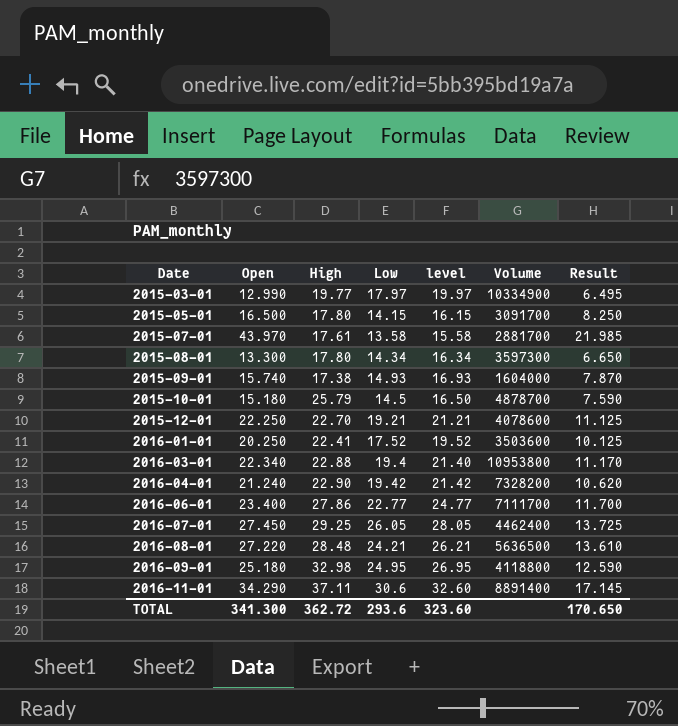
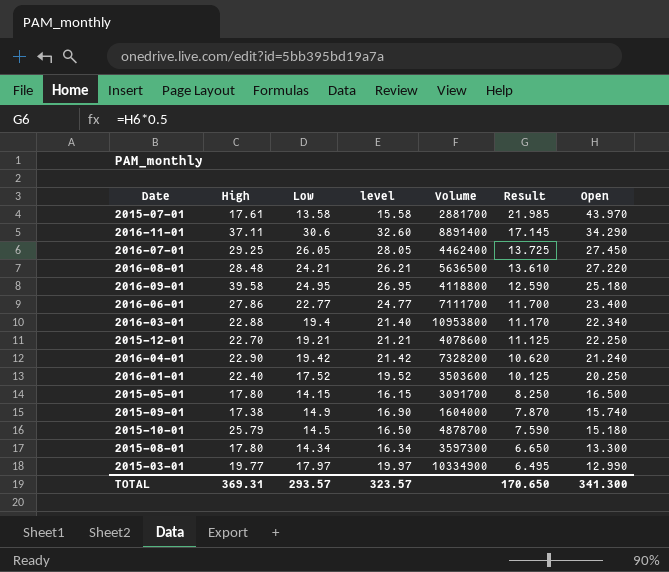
row order: Date ascending -> Result descending
column Open | position: 2 -> 7
2016-09-01 | High: 32.98 -> 39.58
2016-01-01 | High: 22.41 -> 22.40
2015-09-01 | Low: 14.93 -> 14.9
2015-09-01 | level: 16.93 -> 16.90
TOTAL | High: 362.72 -> 369.31
TOTAL | Low: 293.6 -> 293.57
TOTAL | level: 323.60 -> 323.57

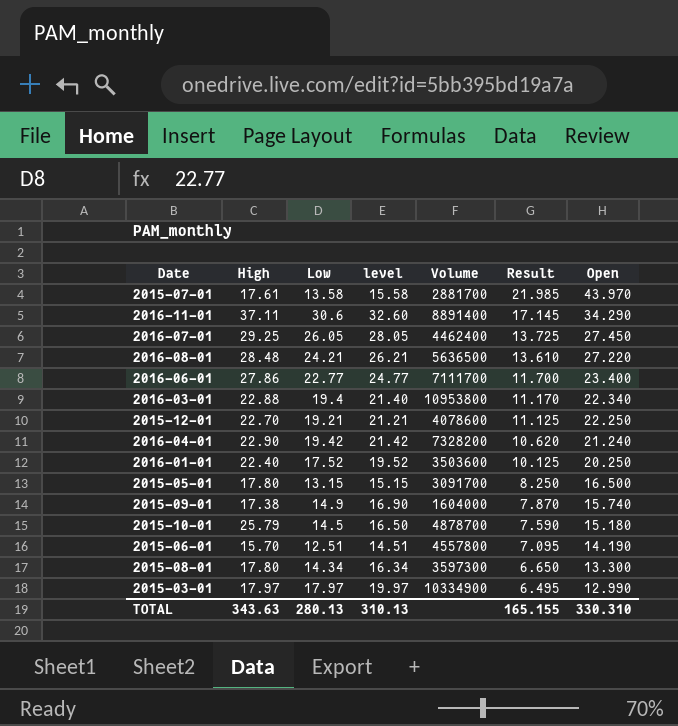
row 2016-09-01: 39.58 | 24.95 | 26.95 | 4118800 | 12.590 | 25.180 -> none
2015-05-01 | Low: 14.15 -> 13.15
2015-05-01 | level: 16.15 -> 15.15
row 2015-06-01: none -> 15.70 | 12.51 | 14.51 | 4557800 | 7.095 | 14.190
2015-03-01 | High: 19.77 -> 17.97
TOTAL | High: 369.31 -> 343.63
TOTAL | Low: 293.57 -> 280.13
TOTAL | level: 323.57 -> 310.13
TOTAL | Result: 170.650 -> 165.155
TOTAL | Open: 341.300 -> 330.310

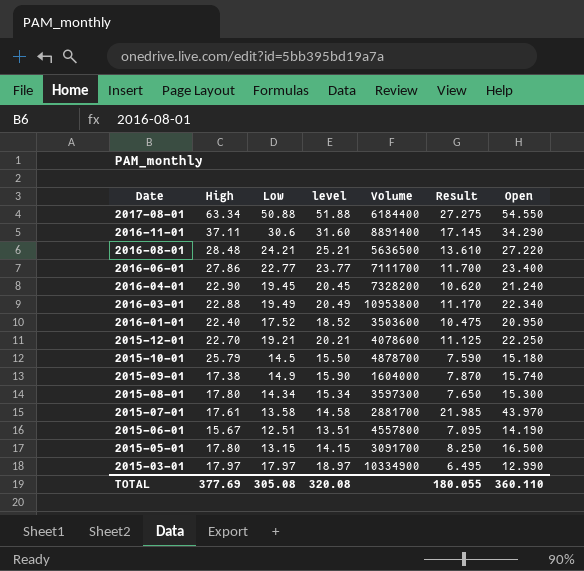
row order: Result descending -> Date descending
column level | formula: [Low] + 2 -> [Low] + 1
row 2016-07-01: 29.25 | 26.05 | 28.05 | 4462400 | 13.725 | 27.450 -> none
row 2017-08-01: none -> 63.34 | 50.88 | 51.88 | 6184400 | 27.275 | 54.550
2016-04-01 | Low: 19.42 -> 19.45
2016-03-01 | Low: 19.4 -> 19.49
2016-01-01 | Result: 10.125 -> 10.475
2016-01-01 | Open: 20.250 -> 20.950
2015-08-01 | Result: 6.650 -> 7.650
2015-08-01 | Open: 13.300 -> 15.300
2015-06-01 | High: 15.70 -> 15.67
TOTAL | High: 343.63 -> 377.69
TOTAL | Low: 280.13 -> 305.08
TOTAL | level: 310.13 -> 320.08
TOTAL | Result: 165.155 -> 180.055
TOTAL | Open: 330.310 -> 360.110

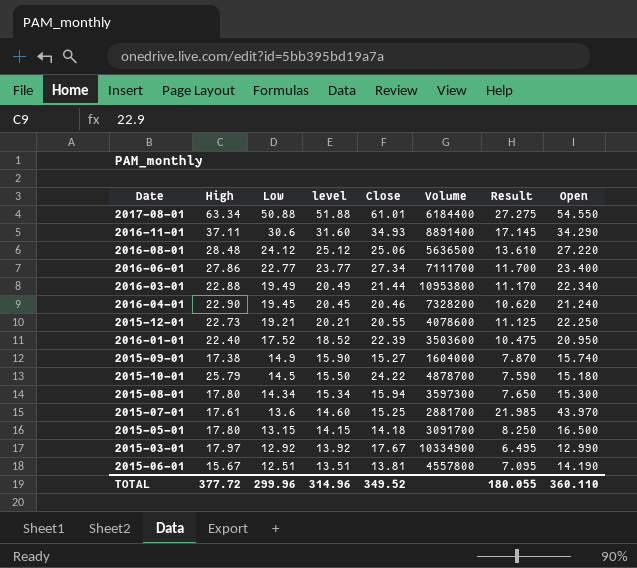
row order: Date descending -> Low descending
column Close | position: none -> 5
2016-08-01 | Low: 24.21 -> 24.12
2016-08-01 | level: 25.21 -> 25.12
2015-12-01 | High: 22.70 -> 22.73
2015-07-01 | Low: 13.58 -> 13.6
2015-07-01 | level: 14.58 -> 14.60
2015-03-01 | Low: 17.97 -> 12.92
2015-03-01 | level: 18.97 -> 13.92
TOTAL | High: 377.69 -> 377.72
TOTAL | Low: 305.08 -> 299.96
TOTAL | level: 320.08 -> 314.96

